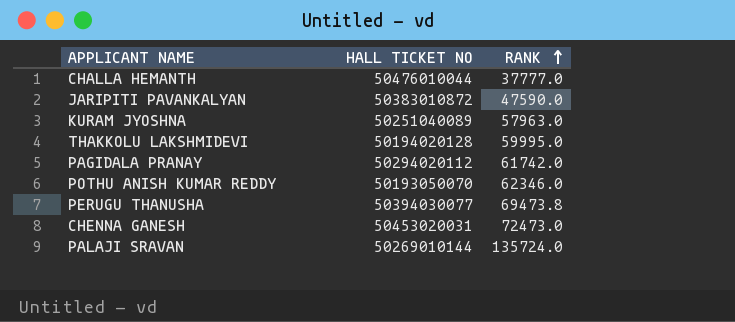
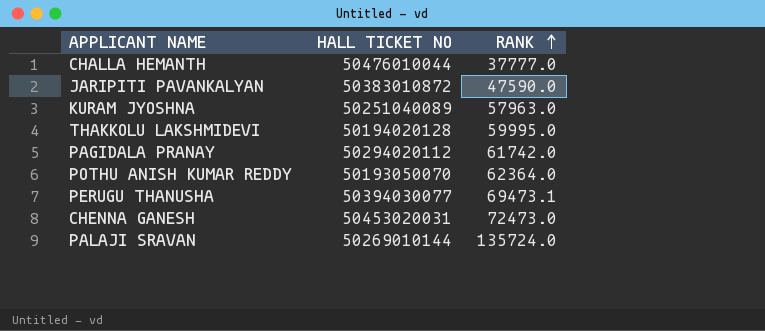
POTHU ANISH KUMAR REDDY | RANK: 62346.0 -> 62364.0
PERUGU THANUSHA | RANK: 69473.8 -> 69473.1

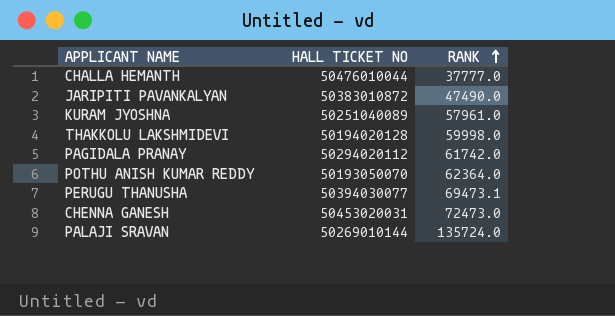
JARIPITI PAVANKALYAN | RANK: 47590.0 -> 47490.0
KURAM JYOSHNA | RANK: 57963.0 -> 57961.0
THAKKOLU LAKSHMIDEVI | RANK: 59995.0 -> 59998.0

